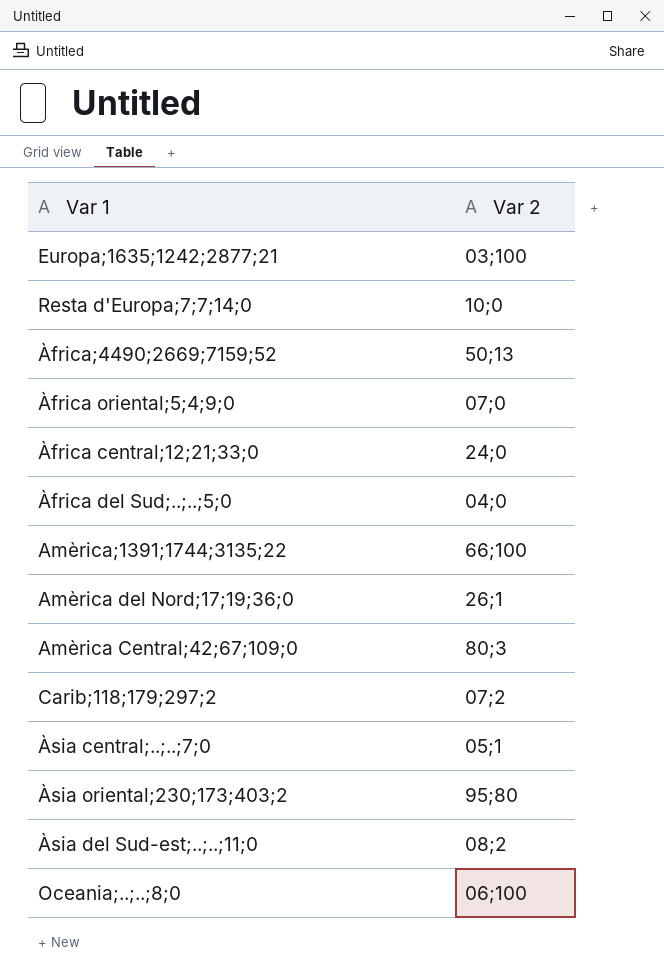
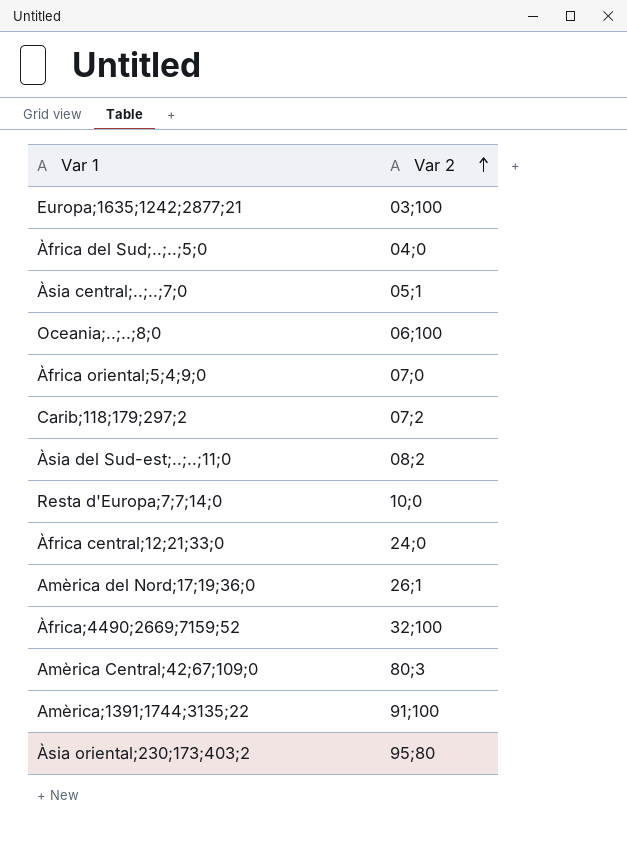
row order: none -> Var 2 ascending
Àfrica;4490;2669;7159;52 | Var 2: 50;13 -> 32;100
Amèrica;1391;1744;3135;22 | Var 2: 66;100 -> 91;100

